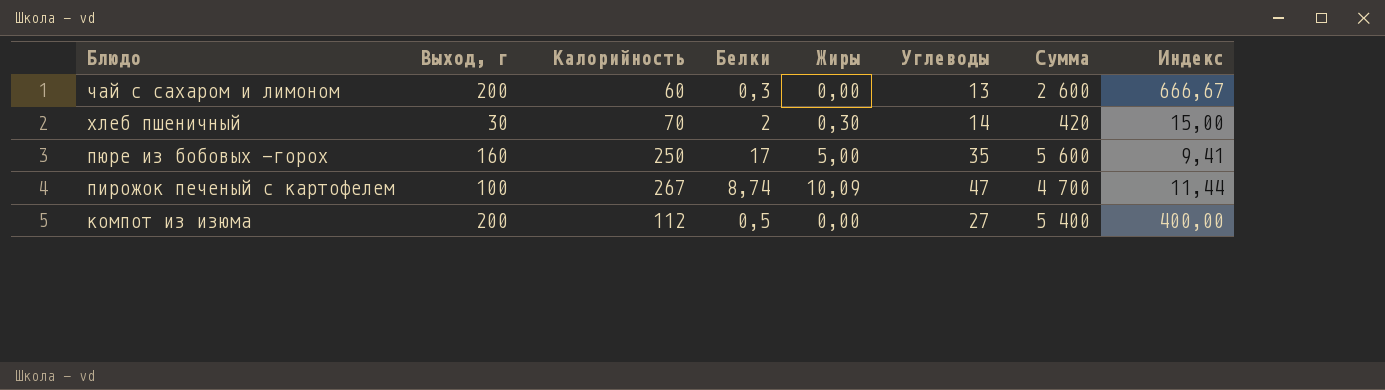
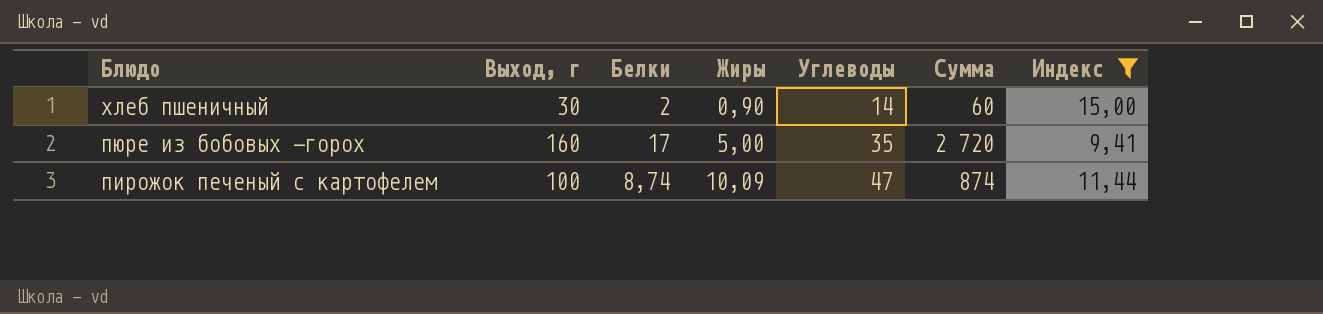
filter: none -> Индекс <= 15,00
column Калорийность | position: 3 -> none
column Сумма | formula: [Выход, г] * [Углеводы] -> [Выход, г] * [Белки]
хлеб пшеничный | Жиры: 0,30 -> 0,90

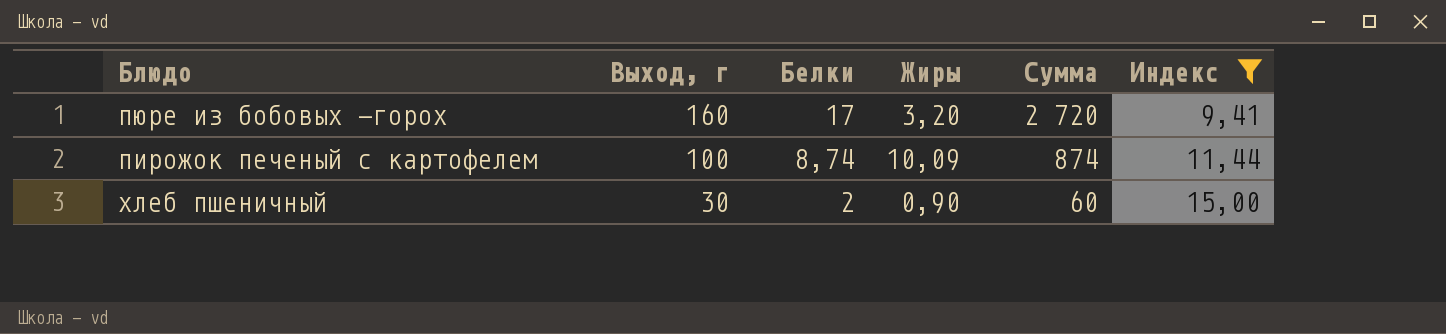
row order: Блюдо descending -> Выход, г descending
column Углеводы | position: 5 -> none
пюре из бобовых -горох | Жиры: 5,00 -> 3,20

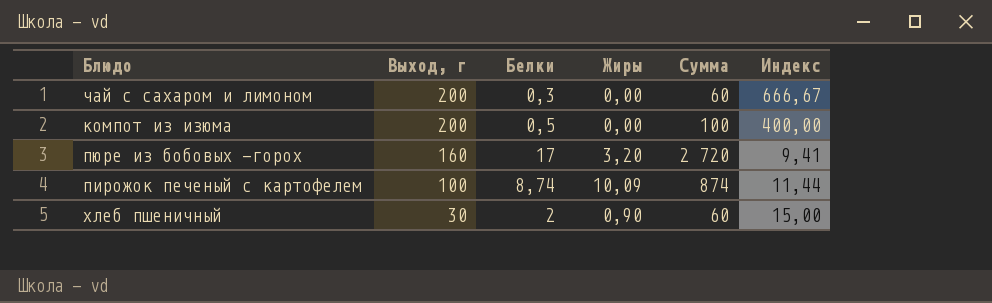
filter: Индекс <= 15,00 -> none

